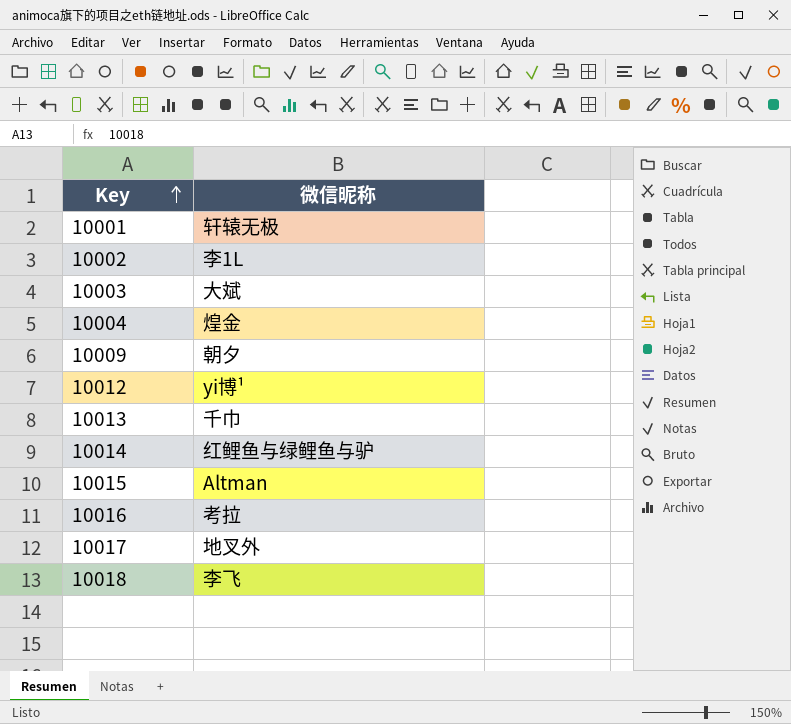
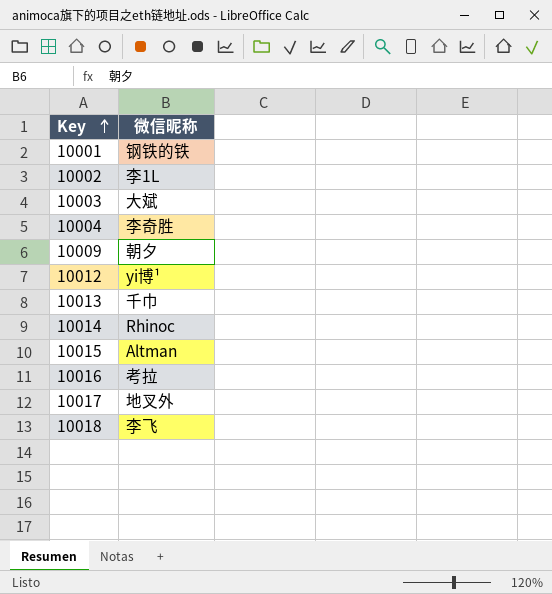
10001 | 微信昵称: 轩辕无极 -> 钢铁的铁
10004 | 微信昵称: 煌金 -> 李奇胜
10014 | 微信昵称: 红鲤鱼与绿鲤鱼与驴 -> Rhinoc

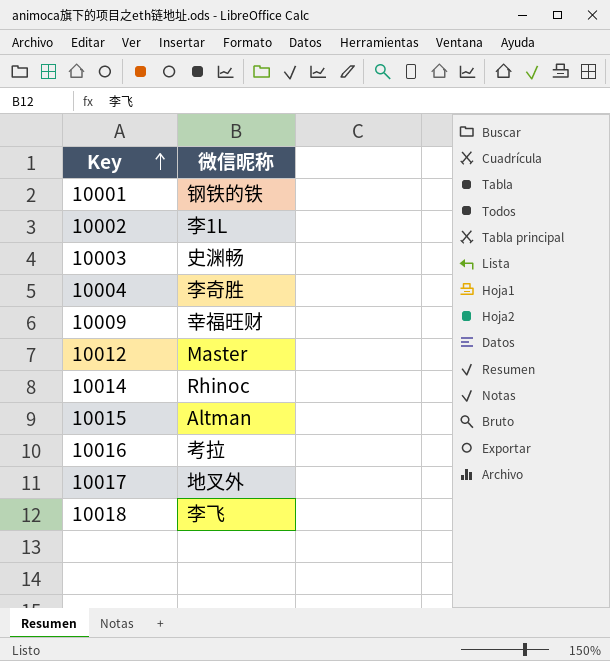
row 10013: 千巾 -> none
10003 | 微信昵称: 大斌 -> 史渊畅
10009 | 微信昵称: 朝夕 -> 幸福旺财
10012 | 微信昵称: yi博¹ -> Master

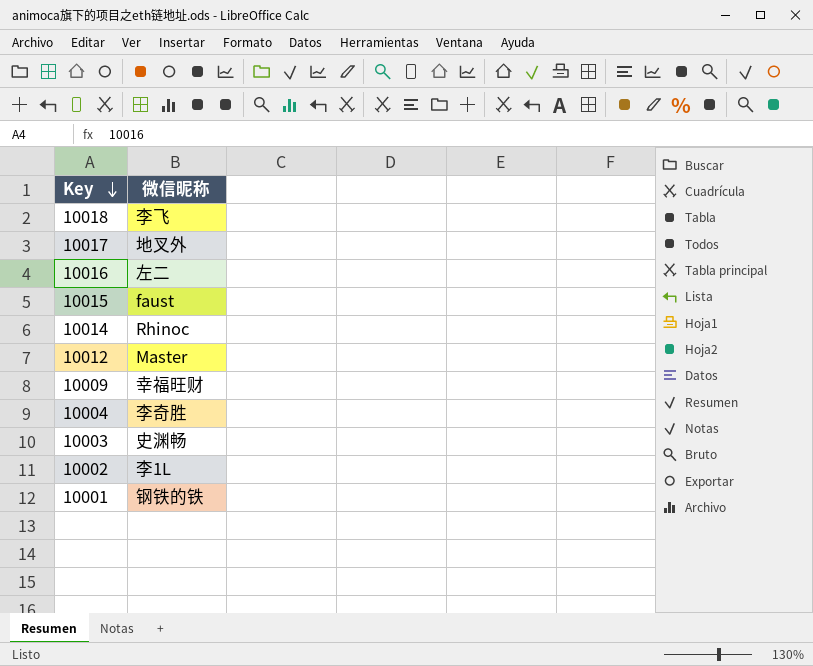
row order: Key ascending -> Key descending
10016 | 微信昵称: 考拉 -> 左二
10015 | 微信昵称: Altman -> faust

